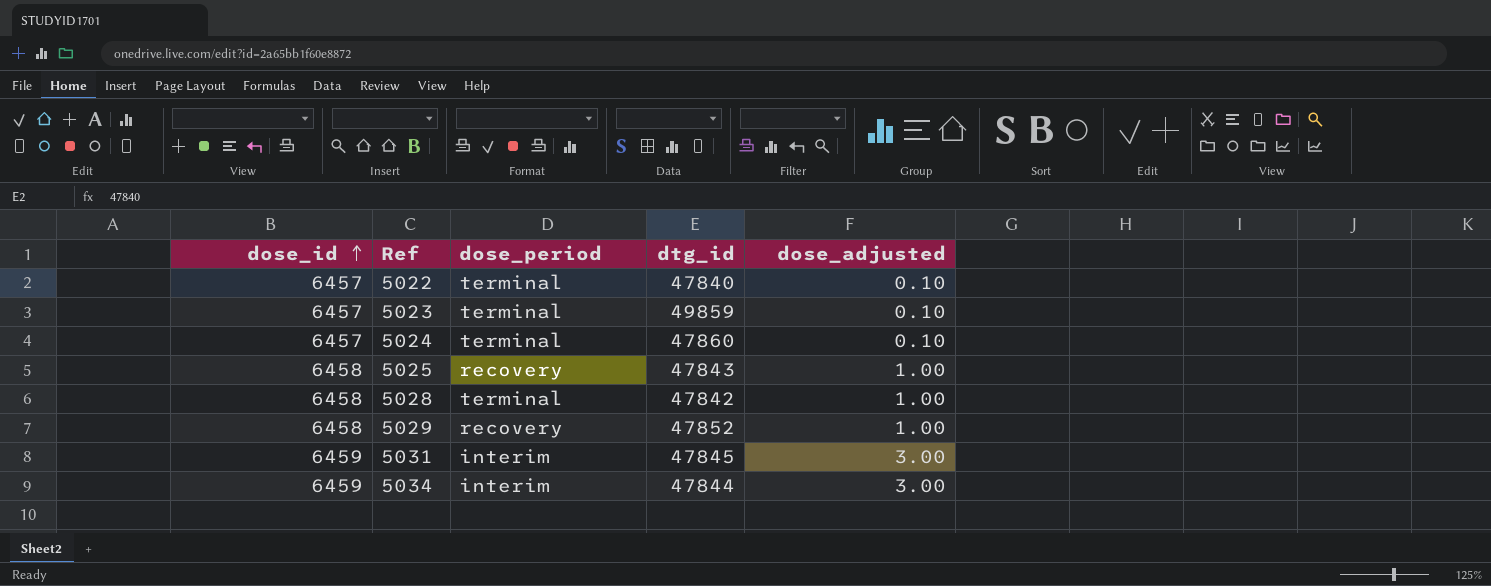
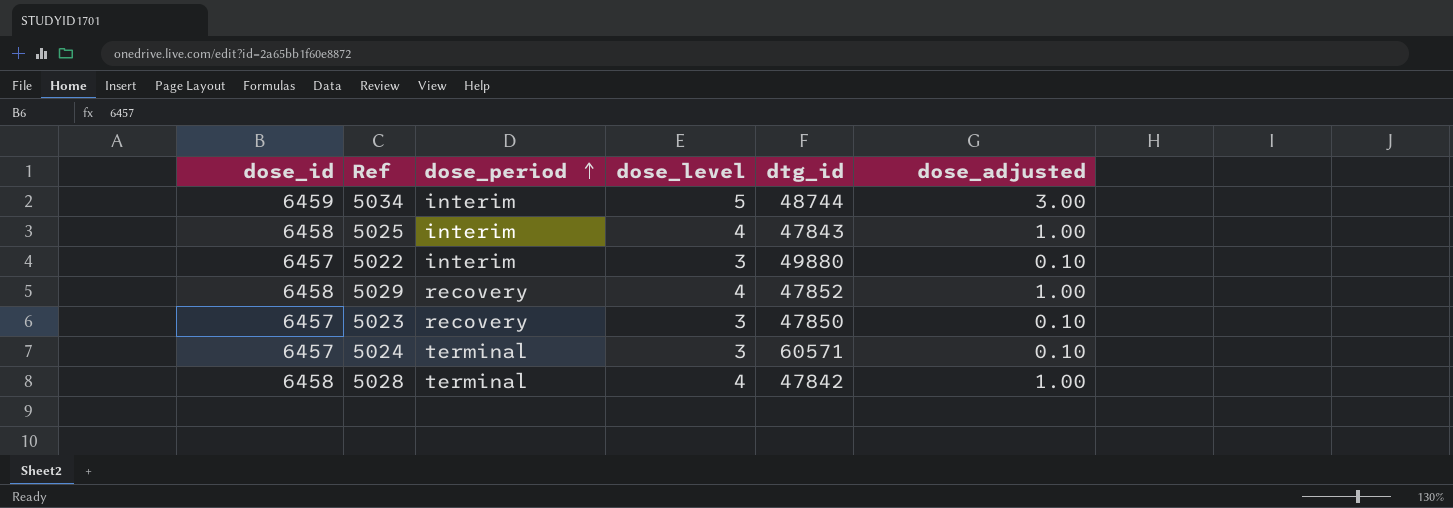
row order: dose_id ascending -> dose_period ascending
column dose_level | position: none -> 4
row 5031: 6459 | interim | 47845 | 3.00 -> none
5034 | dtg_id: 47844 -> 48744
5025 | dose_period: recovery -> interim
5022 | dose_period: terminal -> interim
5022 | dtg_id: 47840 -> 49880
5023 | dose_period: terminal -> recovery
5023 | dtg_id: 49859 -> 47850
5024 | dtg_id: 47860 -> 60571

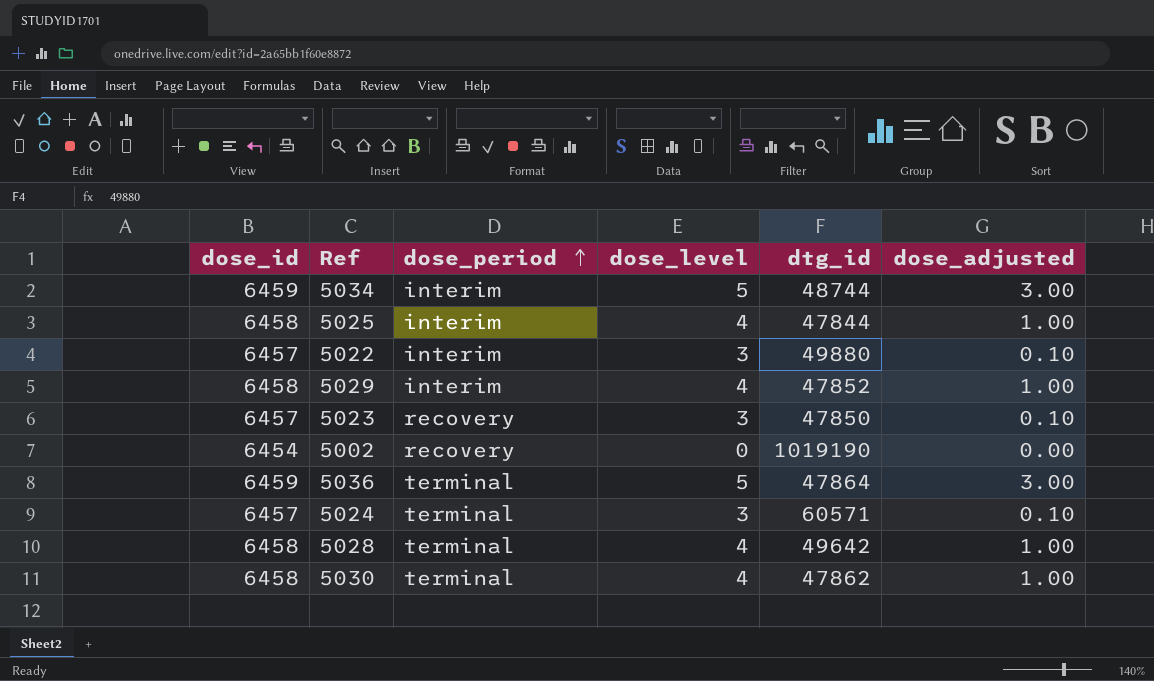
5025 | dtg_id: 47843 -> 47844
5029 | dose_period: recovery -> interim
row 5002: none -> 6454 | recovery | 0 | 1019190 | 0.00
row 5036: none -> 6459 | terminal | 5 | 47864 | 3.00
5028 | dtg_id: 47842 -> 49642
row 5030: none -> 6458 | terminal | 4 | 47862 | 1.00

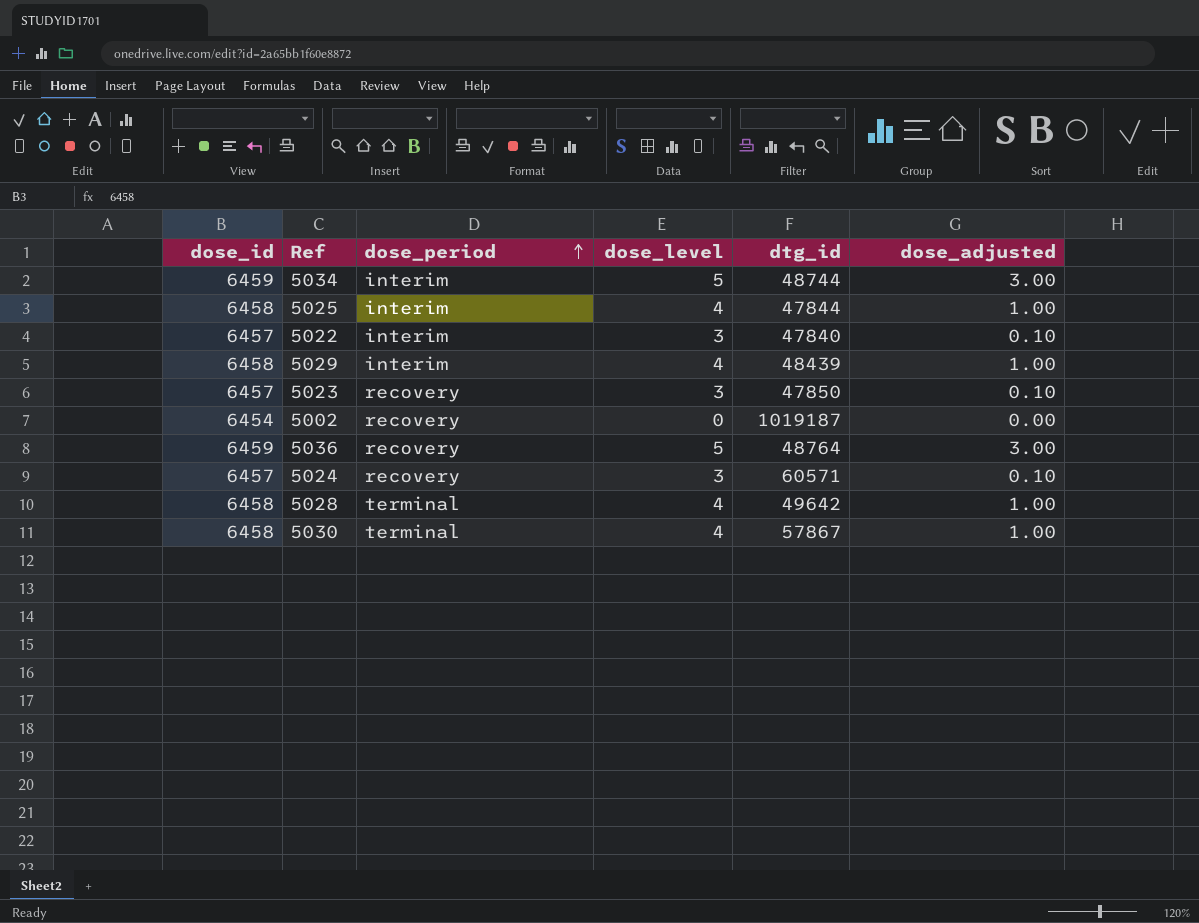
5022 | dtg_id: 49880 -> 47840
5029 | dtg_id: 47852 -> 48439
5002 | dtg_id: 1019190 -> 1019187
5036 | dose_period: terminal -> recovery
5036 | dtg_id: 47864 -> 48764
5024 | dose_period: terminal -> recovery
5030 | dtg_id: 47862 -> 57867

